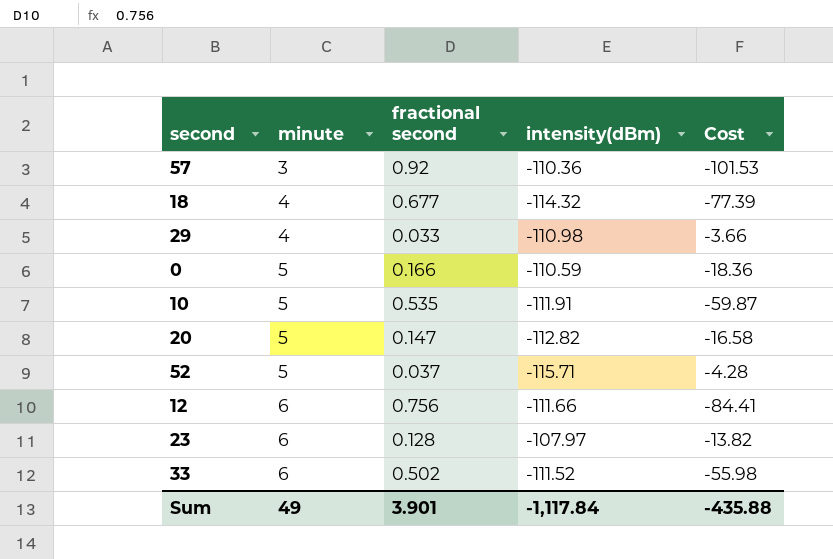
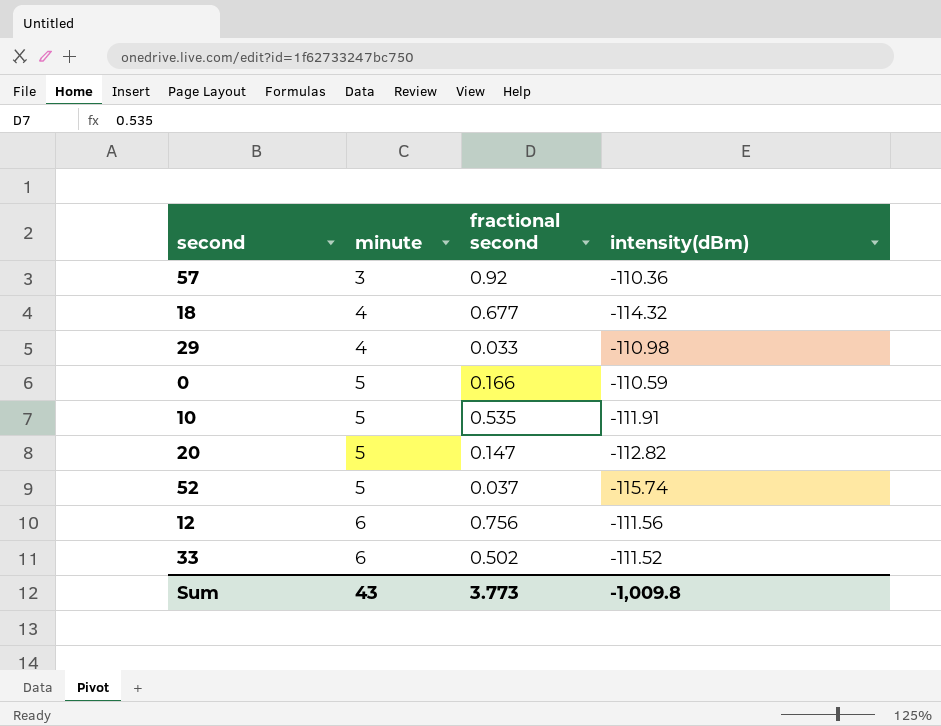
column Cost | formula: [fractional second] * [intensity(dBm)] -> none
row 23: 6 | 0.128 | -107.97 | -13.82 -> none
52 | intensity(dBm): -115.71 -> -115.74
12 | intensity(dBm): -111.66 -> -111.56
Sum | minute: 49 -> 43
Sum | fractional second: 3.901 -> 3.773
Sum | intensity(dBm): -1,117.84 -> -1,009.8

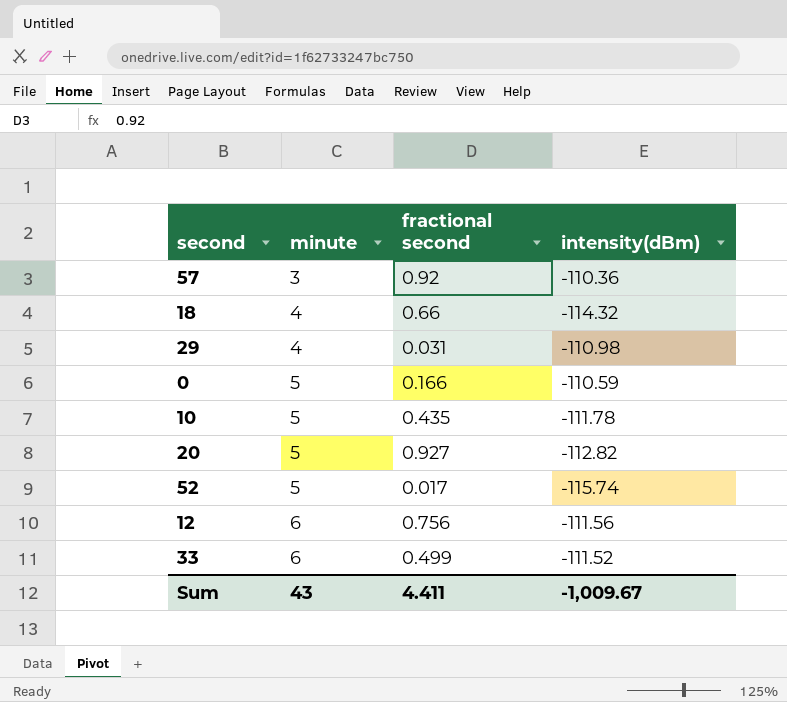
18 | fractional second: 0.677 -> 0.66
29 | fractional second: 0.033 -> 0.031
10 | fractional second: 0.535 -> 0.435
10 | intensity(dBm): -111.91 -> -111.78
20 | fractional second: 0.147 -> 0.927
52 | fractional second: 0.037 -> 0.017
33 | fractional second: 0.502 -> 0.499
Sum | fractional second: 3.773 -> 4.411
Sum | intensity(dBm): -1,009.8 -> -1,009.67

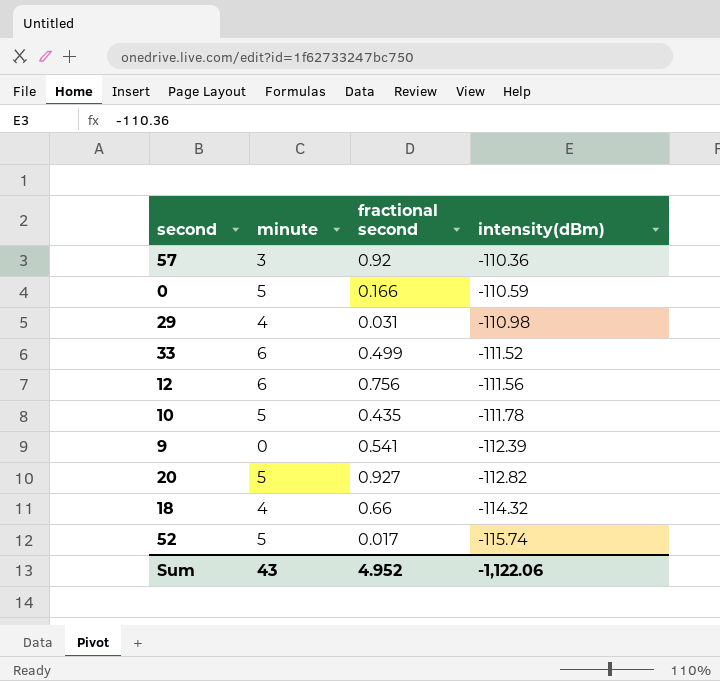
row order: minute ascending -> intensity(dBm) descending
row 9: none -> 0 | 0.541 | -112.39
Sum | fractional second: 4.411 -> 4.952
Sum | intensity(dBm): -1,009.67 -> -1,122.06

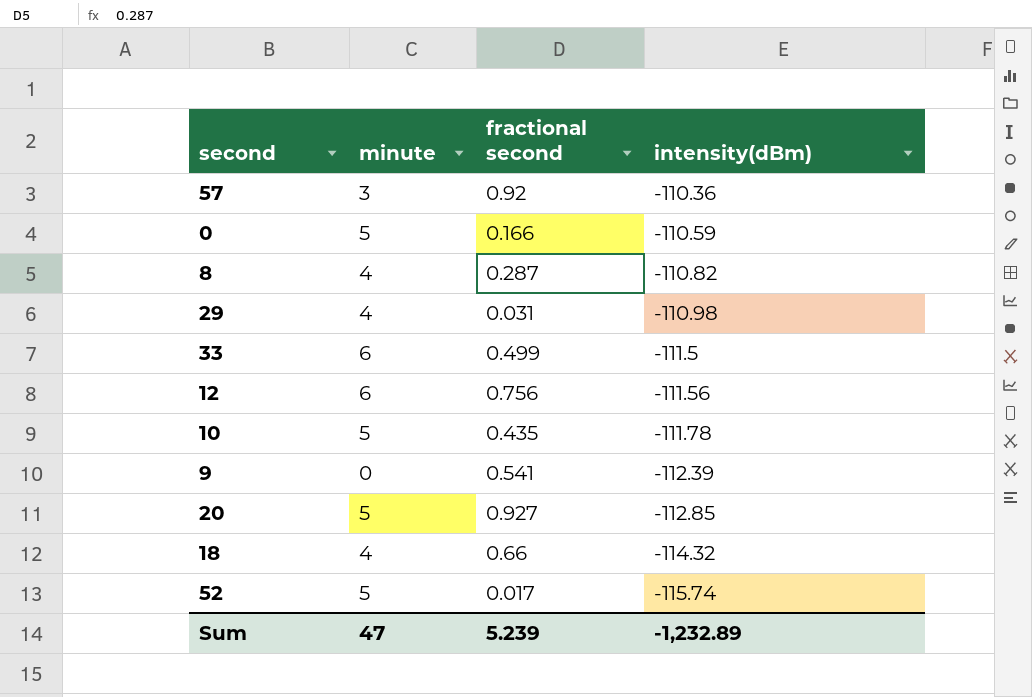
row 8: none -> 4 | 0.287 | -110.82
33 | intensity(dBm): -111.52 -> -111.5
20 | intensity(dBm): -112.82 -> -112.85
Sum | minute: 43 -> 47
Sum | fractional second: 4.952 -> 5.239
Sum | intensity(dBm): -1,122.06 -> -1,232.89

